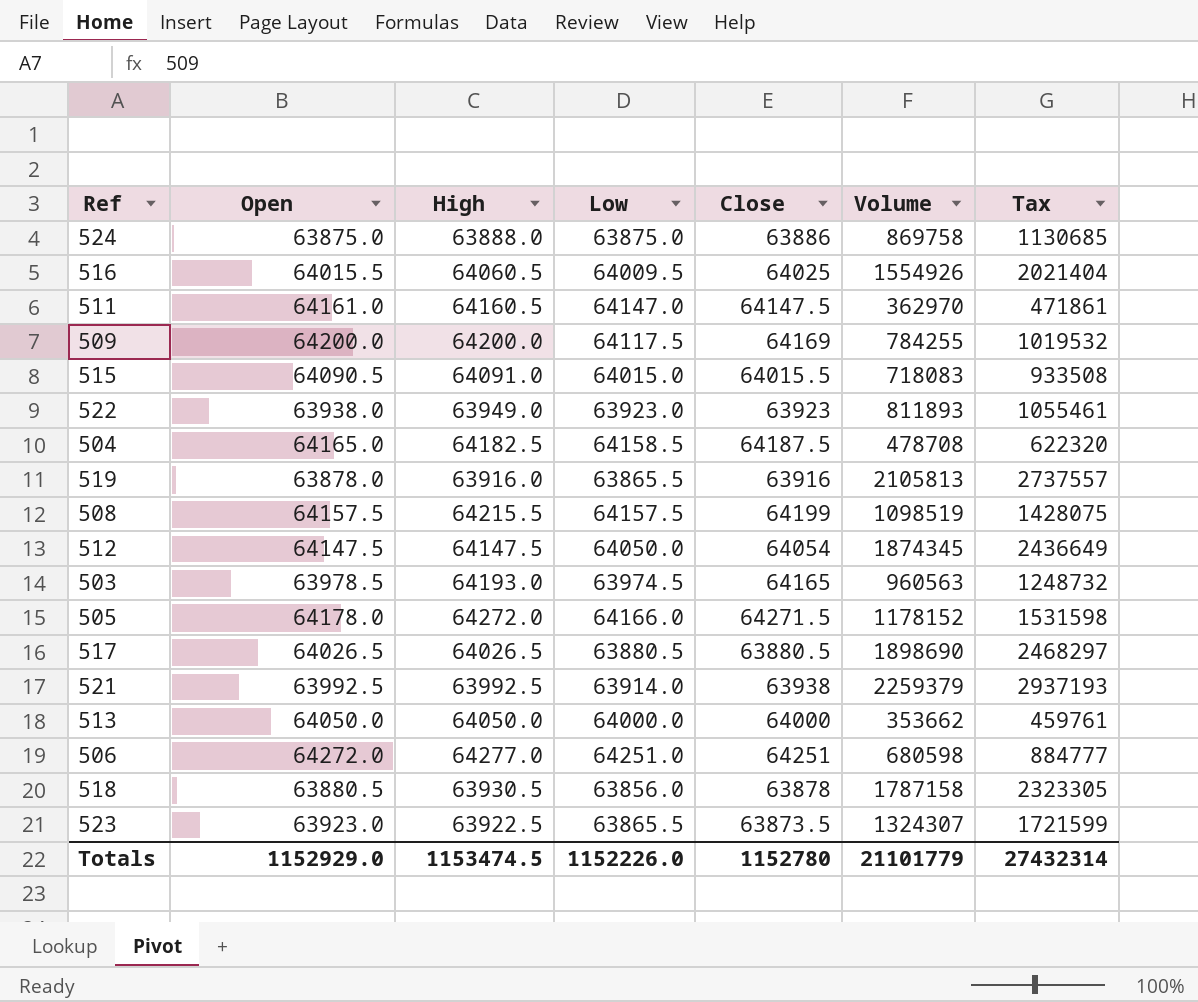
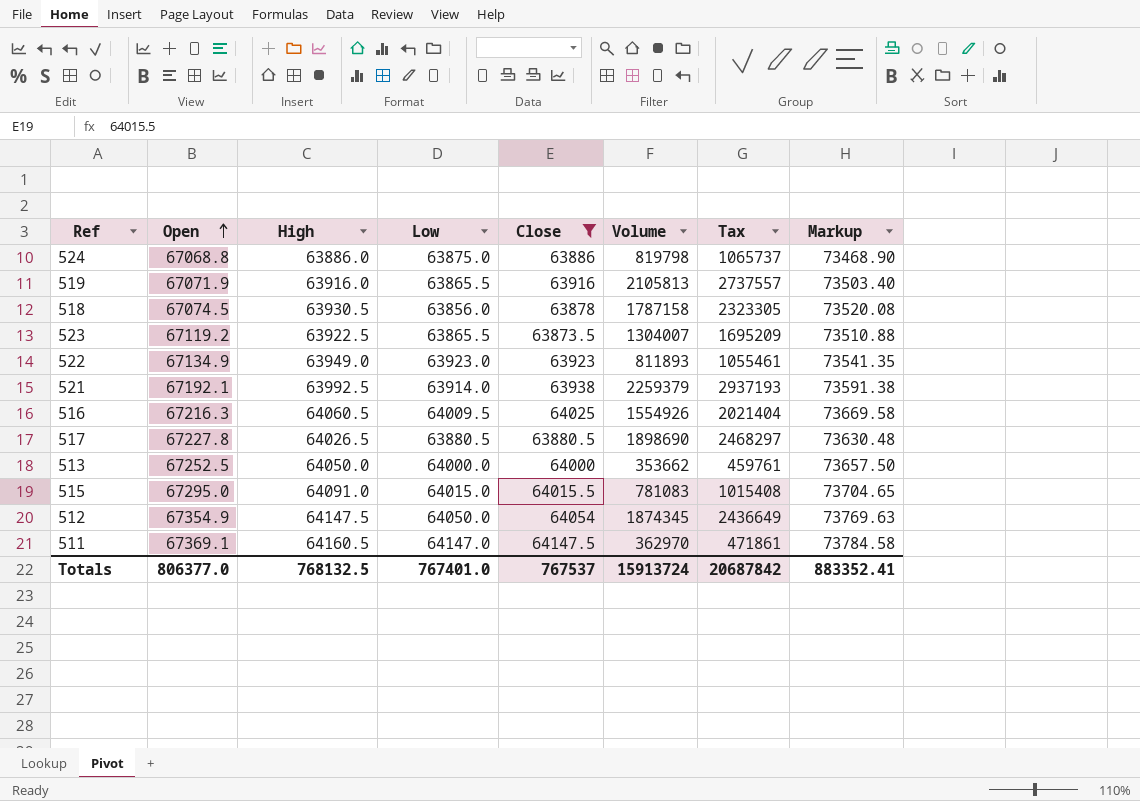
filter: none -> Close <= 64147.5
row order: none -> Open ascending
column Markup | formula: none -> [High] * 1.15
524 | Open: 63875.0 -> 67068.8
524 | High: 63888.0 -> 63886.0
524 | Volume: 869758 -> 819798
524 | Tax: 1130685 -> 1065737
519 | Open: 63878.0 -> 67071.9
518 | Open: 63880.5 -> 67074.5
523 | Open: 63923.0 -> 67119.2
523 | Volume: 1324307 -> 1304007
523 | Tax: 1721599 -> 1695209
522 | Open: 63938.0 -> 67134.9
521 | Open: 63992.5 -> 67192.1
516 | Open: 64015.5 -> 67216.3
517 | Open: 64026.5 -> 67227.8
513 | Open: 64050.0 -> 67252.5
515 | Open: 64090.5 -> 67295.0
515 | Volume: 718083 -> 781083
515 | Tax: 933508 -> 1015408
512 | Open: 64147.5 -> 67354.9
511 | Open: 64161.0 -> 67369.1
Totals | Open: 1152929.0 -> 806377.0
Totals | High: 1153474.5 -> 768132.5
Totals | Low: 1152226.0 -> 767401.0
Totals | Close: 1152780 -> 767537
Totals | Volume: 21101779 -> 15913724
Totals | Tax: 27432314 -> 20687842

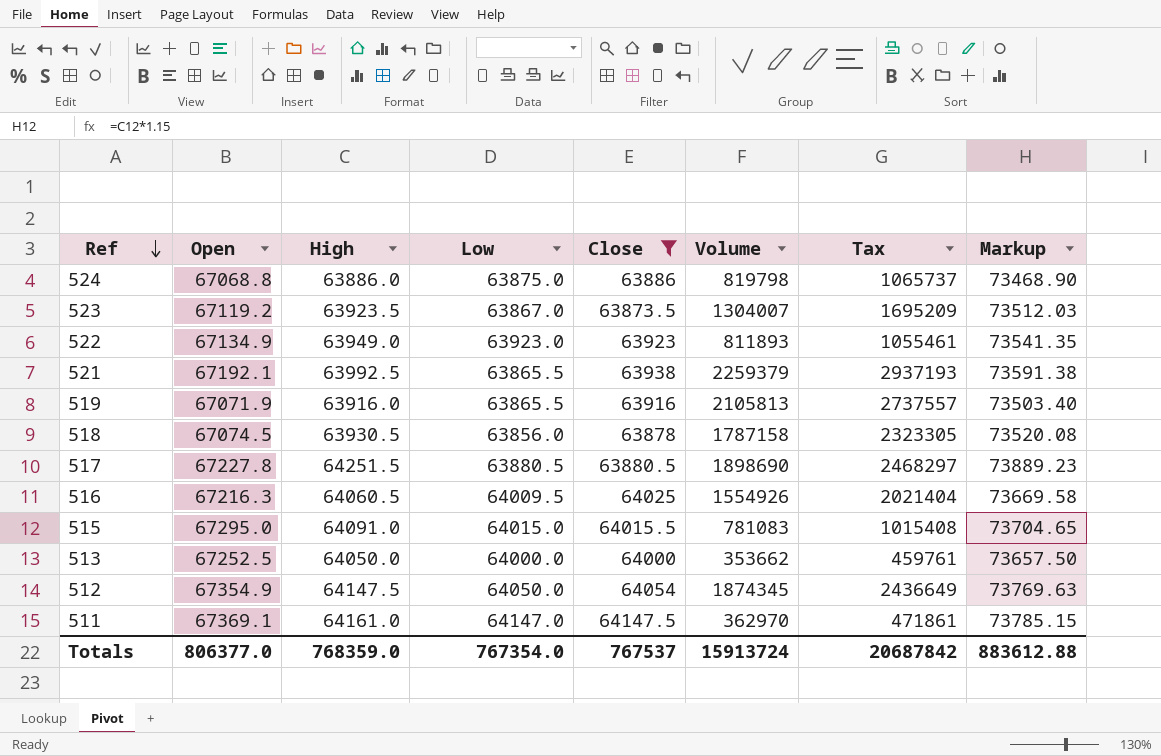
row order: Open ascending -> Ref descending
523 | High: 63922.5 -> 63923.5
523 | Low: 63865.5 -> 63867.0
523 | Markup: 73510.88 -> 73512.03
521 | Low: 63914.0 -> 63865.5
517 | High: 64026.5 -> 64251.5
517 | Markup: 73630.48 -> 73889.23
511 | High: 64160.5 -> 64161.0
511 | Markup: 73784.58 -> 73785.15
Totals | High: 768132.5 -> 768359.0
Totals | Low: 767401.0 -> 767354.0
Totals | Markup: 883352.41 -> 883612.88

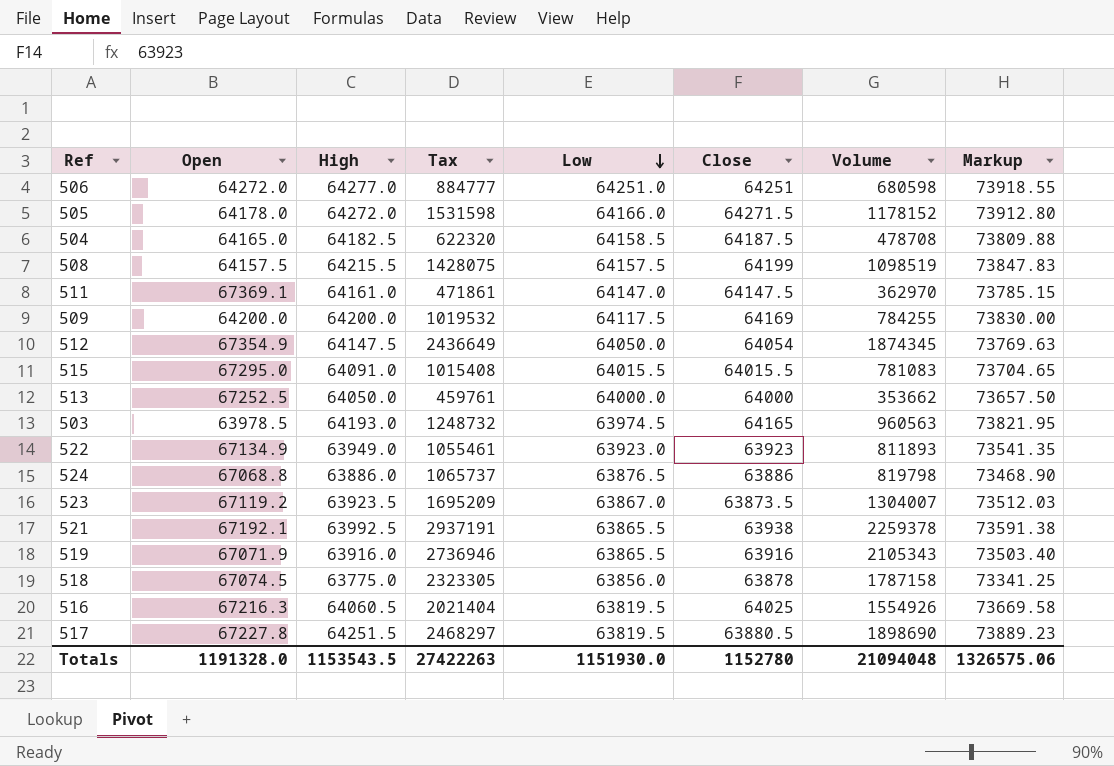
filter: Close <= 64147.5 -> none
row order: Ref descending -> Low descending
column Tax | position: 7 -> 4
515 | Low: 64015.0 -> 64015.5
524 | Low: 63875.0 -> 63876.5
521 | Tax: 2937193 -> 2937191
521 | Volume: 2259379 -> 2259378
519 | Tax: 2737557 -> 2736946
519 | Volume: 2105813 -> 2105343
518 | High: 63930.5 -> 63775.0
518 | Markup: 73520.08 -> 73341.25
516 | Low: 64009.5 -> 63819.5
517 | Low: 63880.5 -> 63819.5
Totals | Open: 806377.0 -> 1191328.0
Totals | High: 768359.0 -> 1153543.5
Totals | Tax: 20687842 -> 27422263
Totals | Low: 767354.0 -> 1151930.0
Totals | Close: 767537 -> 1152780
Totals | Volume: 15913724 -> 21094048
Totals | Markup: 883612.88 -> 1326575.06

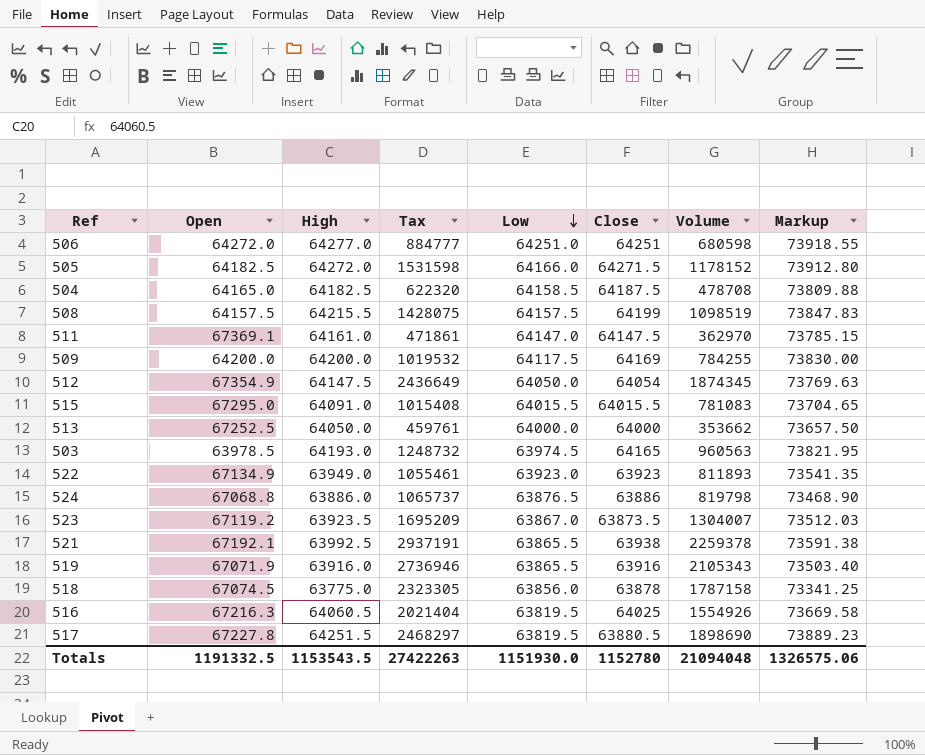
505 | Open: 64178.0 -> 64182.5
Totals | Open: 1191328.0 -> 1191332.5

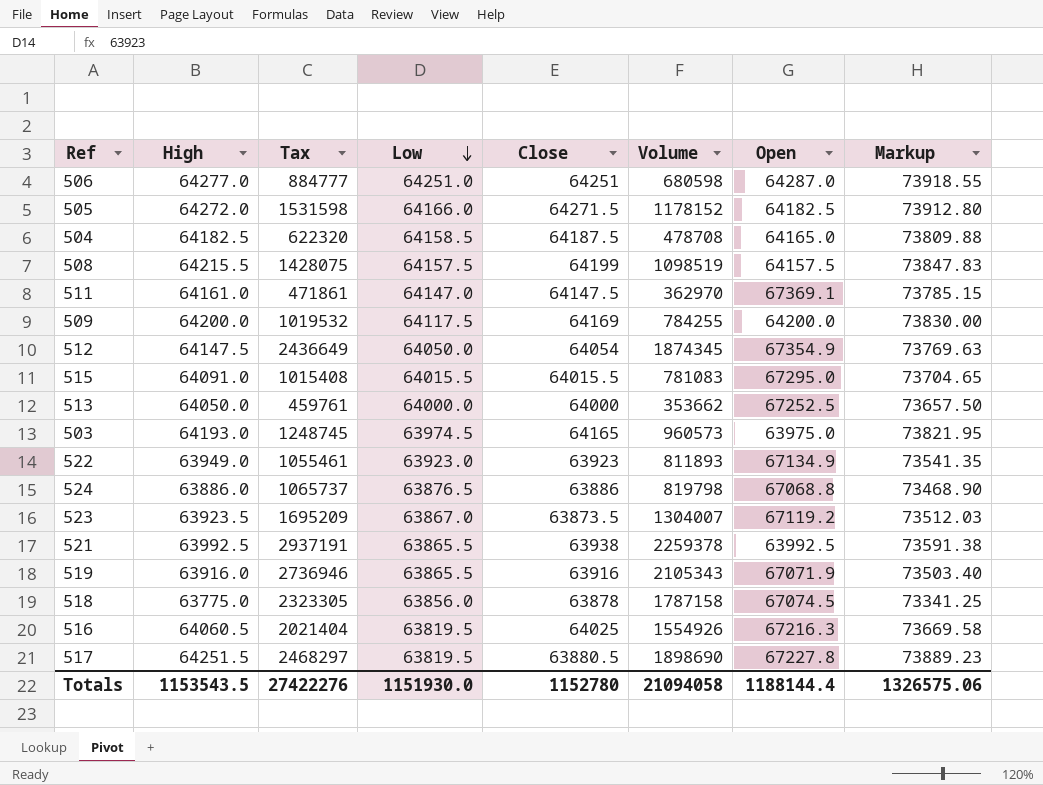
column Open | position: 2 -> 7
506 | Open: 64272.0 -> 64287.0
503 | Tax: 1248732 -> 1248745
503 | Volume: 960563 -> 960573
503 | Open: 63978.5 -> 63975.0
521 | Open: 67192.1 -> 63992.5
Totals | Tax: 27422263 -> 27422276
Totals | Volume: 21094048 -> 21094058
Totals | Open: 1191332.5 -> 1188144.4

